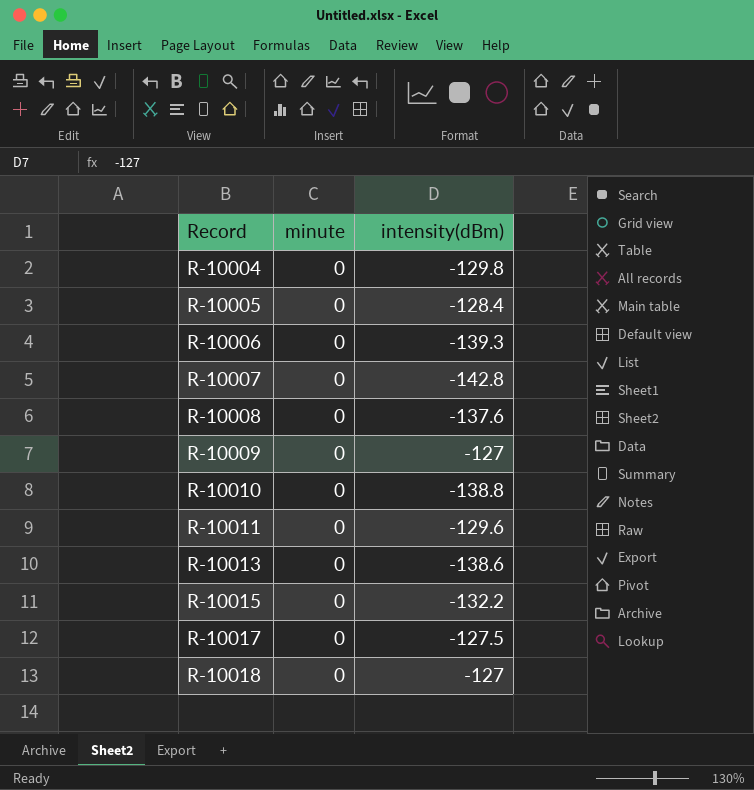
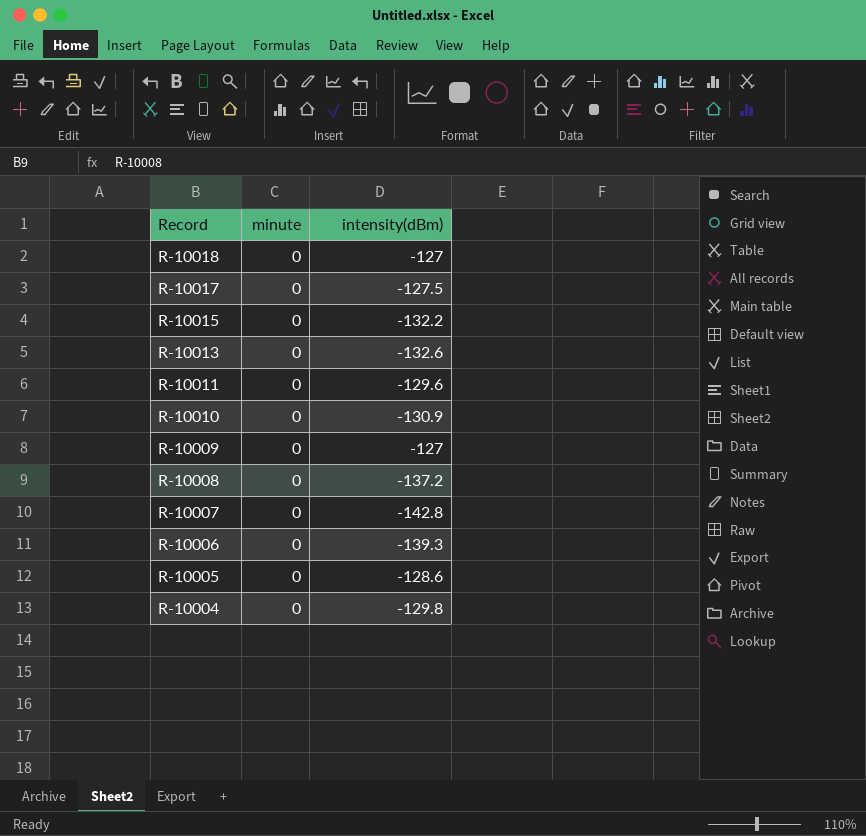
row order: Record ascending -> Record descending
R-10013 | intensity(dBm): -138.6 -> -132.6
R-10010 | intensity(dBm): -138.8 -> -130.9
R-10008 | intensity(dBm): -137.6 -> -137.2
R-10005 | intensity(dBm): -128.4 -> -128.6

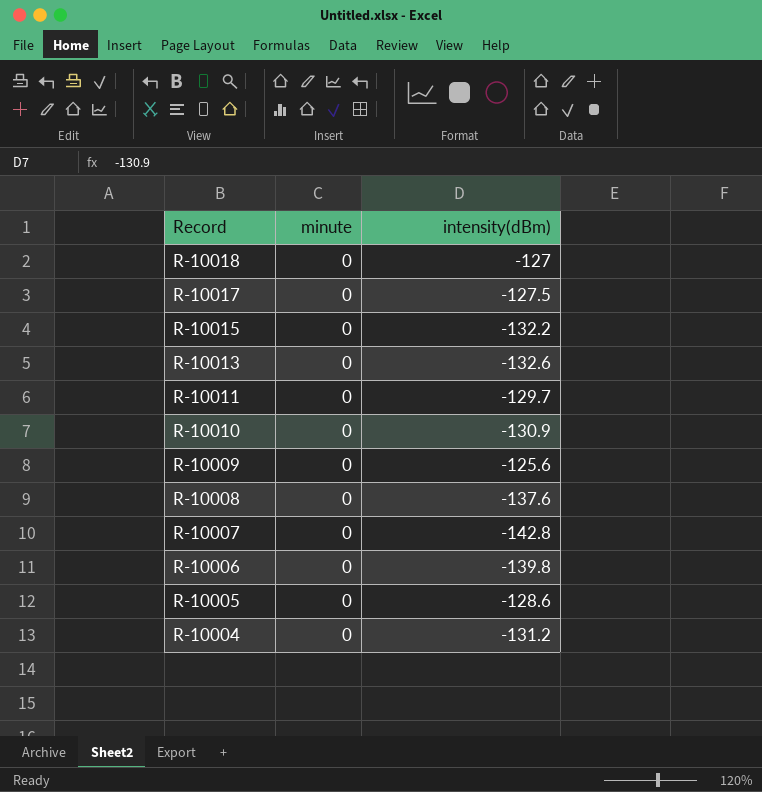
R-10011 | intensity(dBm): -129.6 -> -129.7
R-10009 | intensity(dBm): -127 -> -125.6
R-10008 | intensity(dBm): -137.2 -> -137.6
R-10006 | intensity(dBm): -139.3 -> -139.8
R-10004 | intensity(dBm): -129.8 -> -131.2

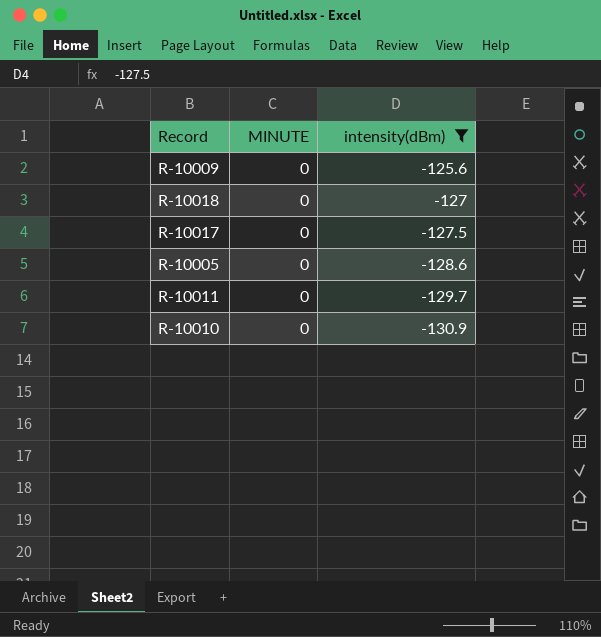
filter: none -> intensity(dBm) >= -130.9
row order: Record descending -> intensity(dBm) descending
column name: minute -> MINUTE

